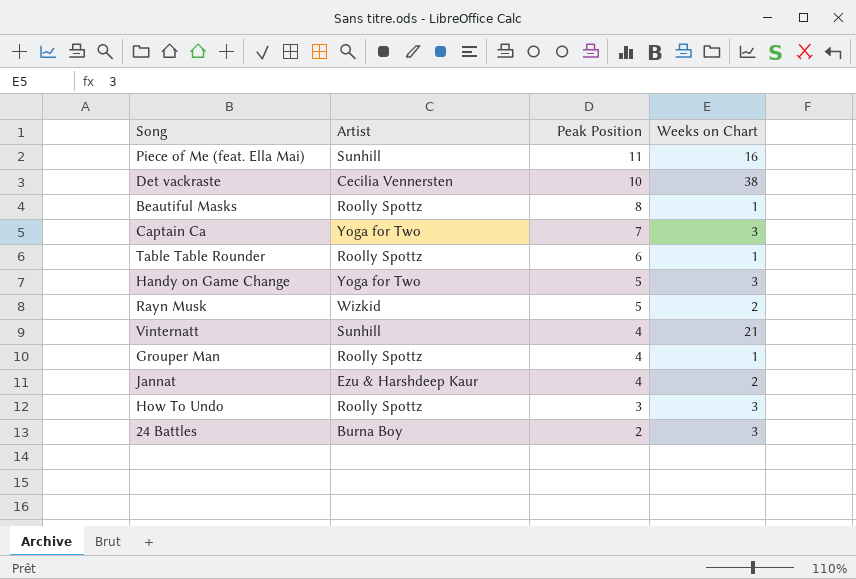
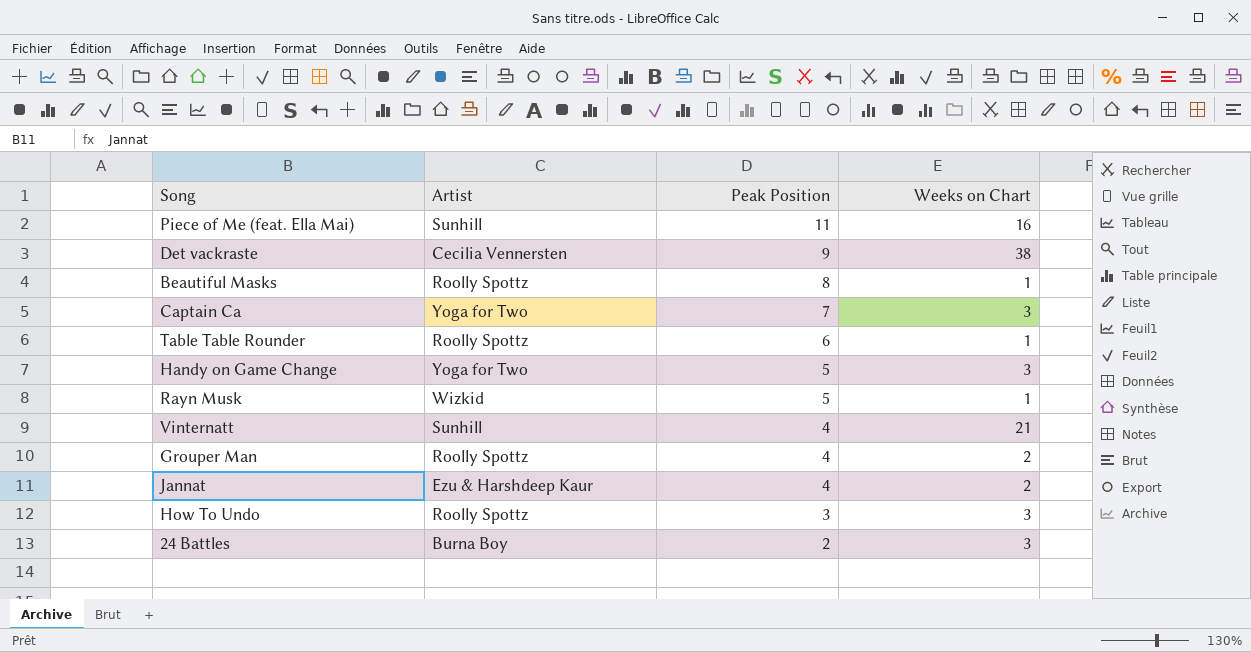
Det vackraste | Peak Position: 10 -> 9
Rayn Musk | Weeks on Chart: 2 -> 1
Grouper Man | Weeks on Chart: 1 -> 2

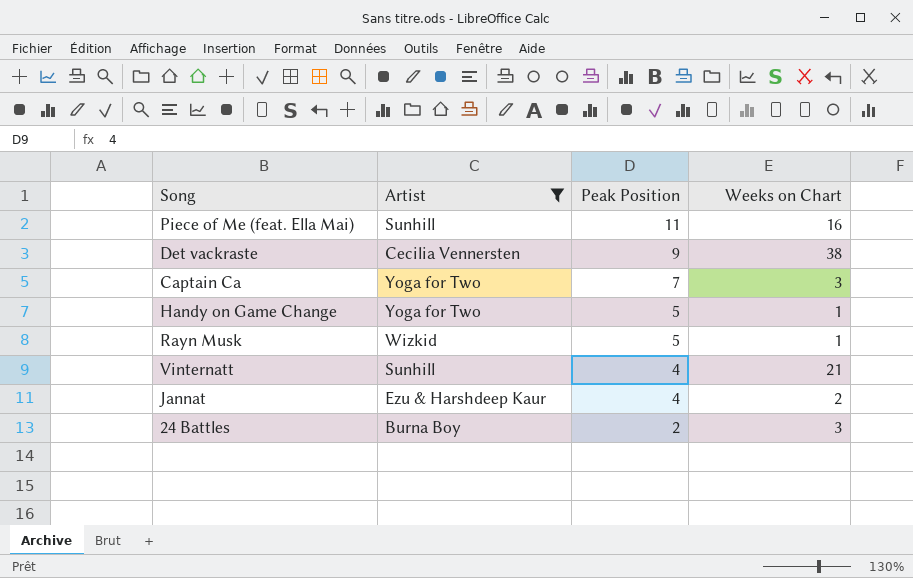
filter: none -> Artist != Roolly Spottz
Handy on Game Change | Weeks on Chart: 3 -> 1

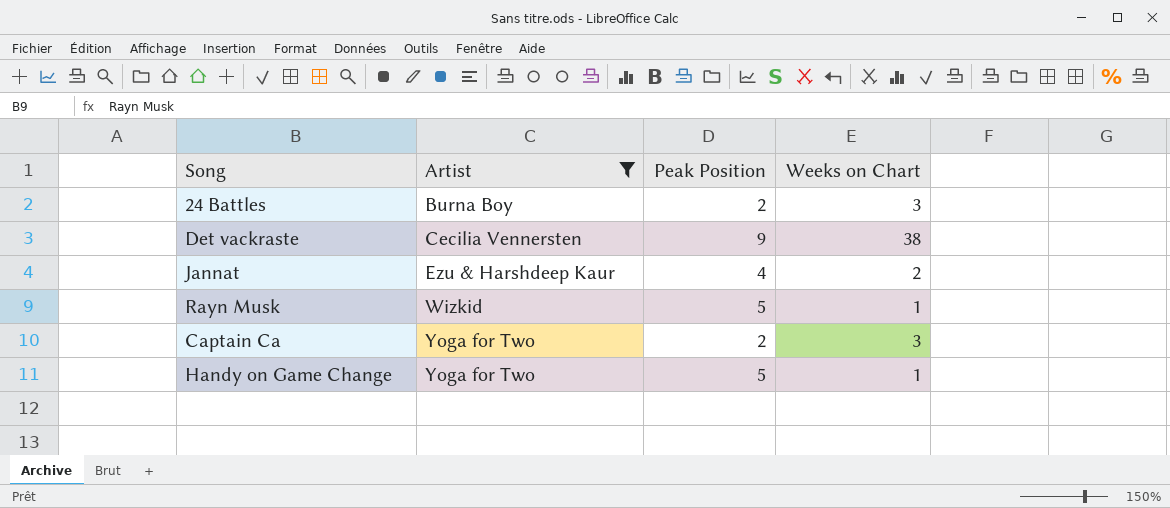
row order: Peak Position descending -> Artist ascending
row Piece of Me (feat. Ella Mai): Sunhill | 11 | 16 -> none
row Vinternatt: Sunhill | 4 | 21 -> none
Captain Ca | Peak Position: 7 -> 2

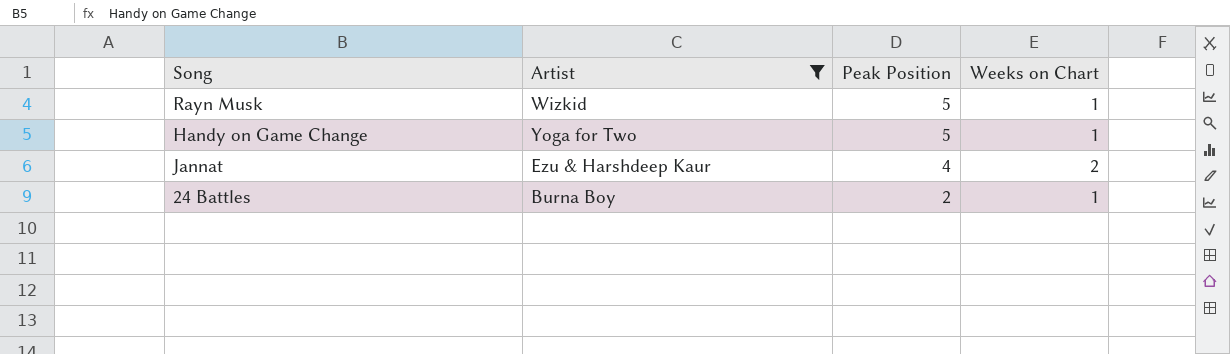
row order: Artist ascending -> Peak Position descending
row Det vackraste: Cecilia Vennersten | 9 | 38 -> none
row Captain Ca: Yoga for Two | 2 | 3 -> none
24 Battles | Weeks on Chart: 3 -> 1

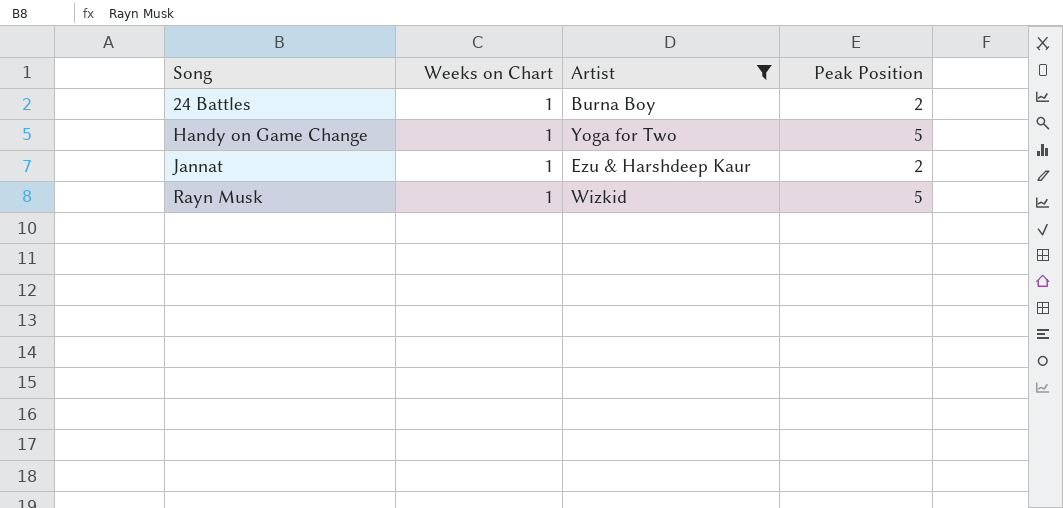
row order: Peak Position descending -> Song ascending
column Weeks on Chart | position: 4 -> 2
Jannat | Weeks on Chart: 2 -> 1
Jannat | Peak Position: 4 -> 2

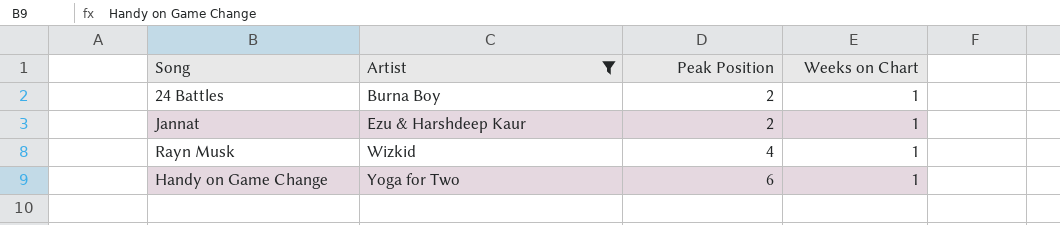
row order: Song ascending -> Artist ascending
column Weeks on Chart | position: 2 -> 4
Rayn Musk | Peak Position: 5 -> 4
Handy on Game Change | Peak Position: 5 -> 6

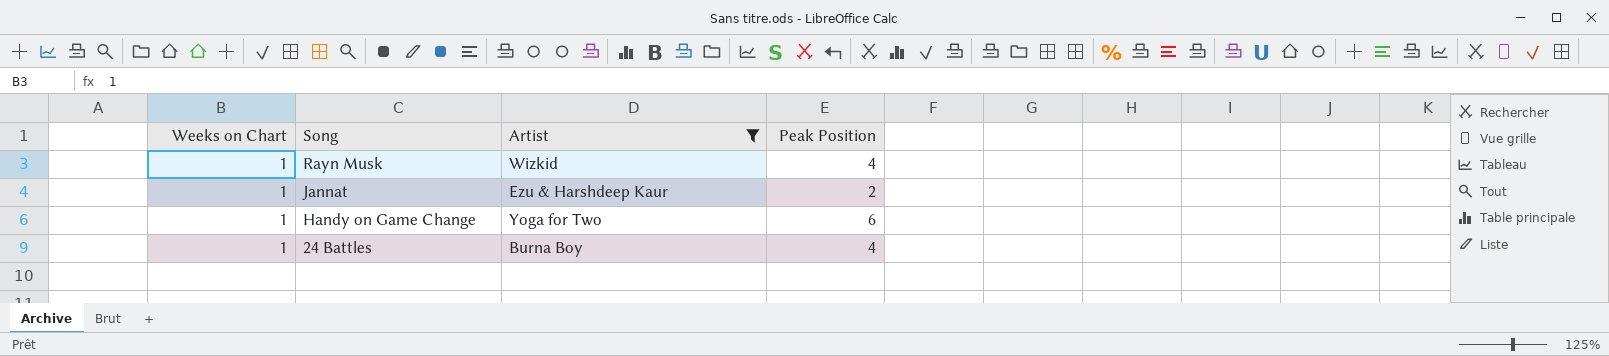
row order: Artist ascending -> Song descending
column Weeks on Chart | position: 4 -> 1
24 Battles | Peak Position: 2 -> 4

